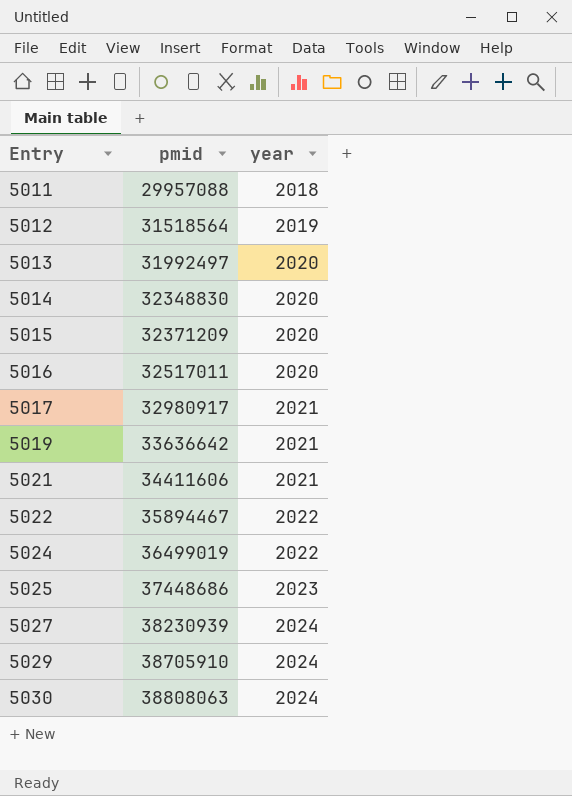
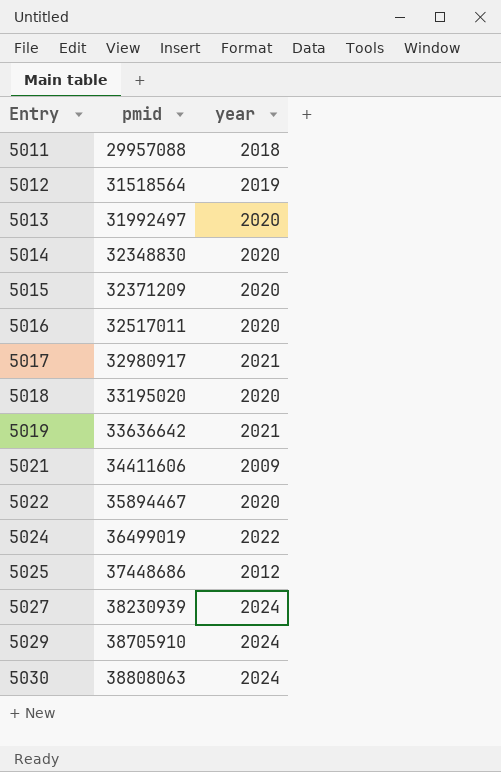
row 5018: none -> 33195020 | 2020
5021 | year: 2021 -> 2009
5022 | year: 2022 -> 2020
5025 | year: 2023 -> 2012

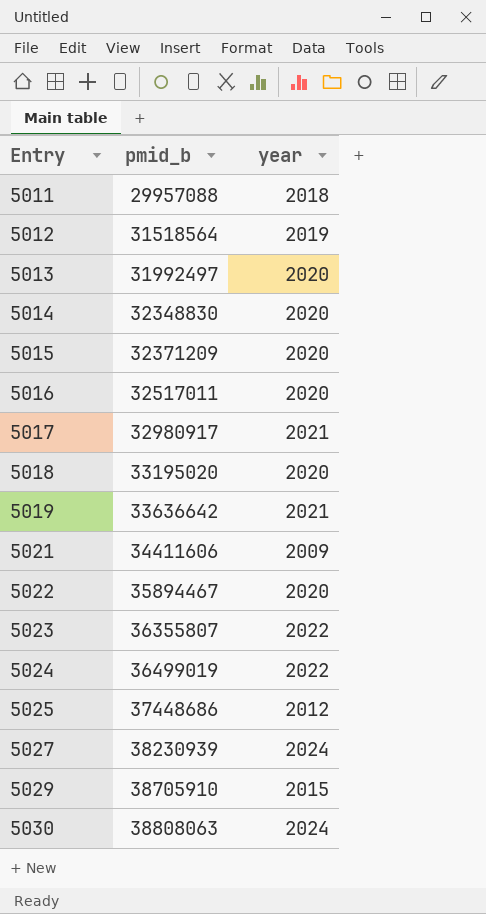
column name: pmid -> pmid_b
row 5023: none -> 36355807 | 2022
5029 | year: 2024 -> 2015

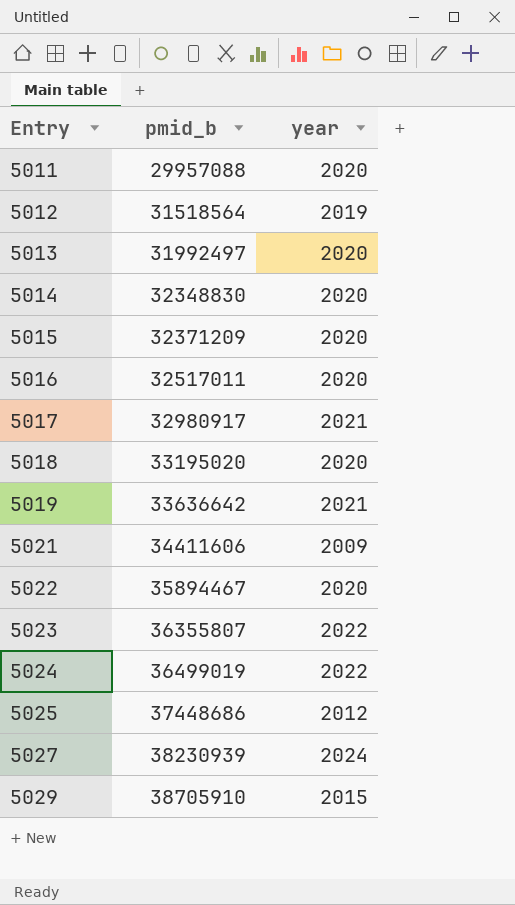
row 5030: 38808063 | 2024 -> none
5011 | year: 2018 -> 2020

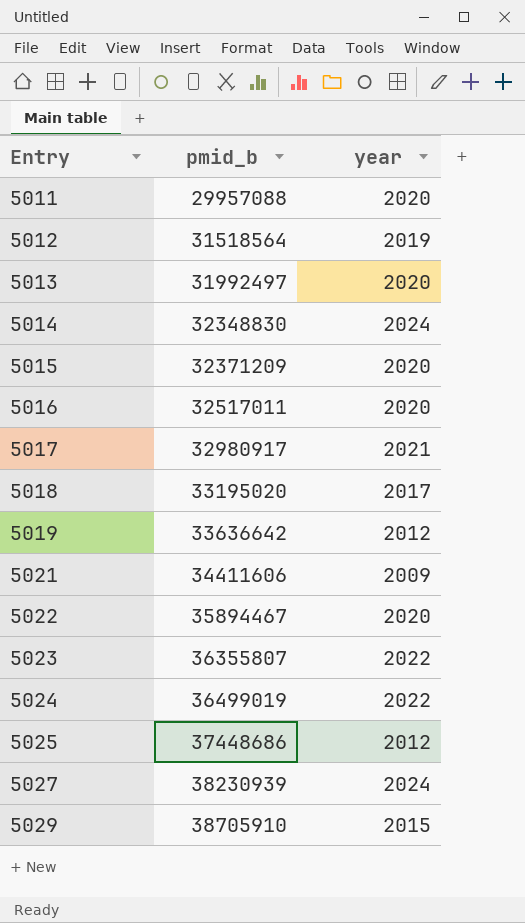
5014 | year: 2020 -> 2024
5018 | year: 2020 -> 2017
5019 | year: 2021 -> 2012

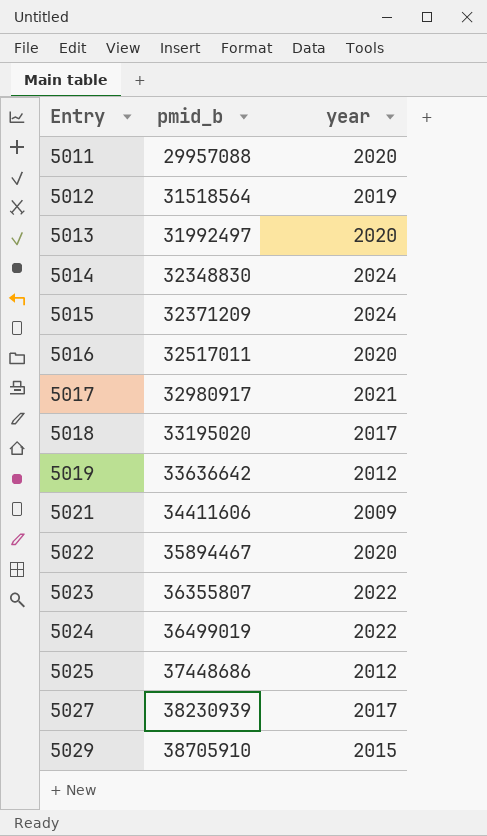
5015 | year: 2020 -> 2024
5027 | year: 2024 -> 2017

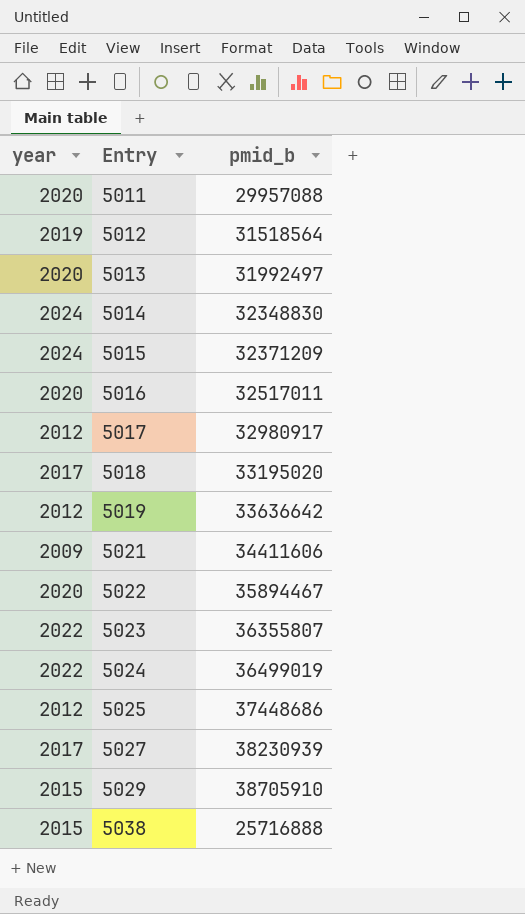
column year | position: 3 -> 1
5017 | year: 2021 -> 2012
row 5038: none -> 2015 | 25716888

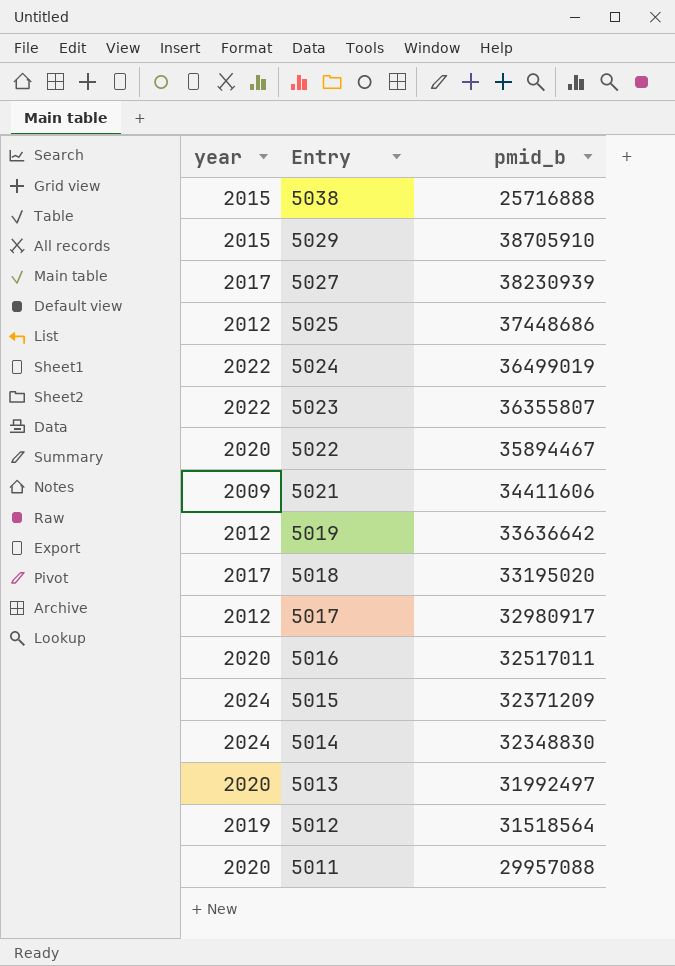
row order: Entry ascending -> Entry descending

